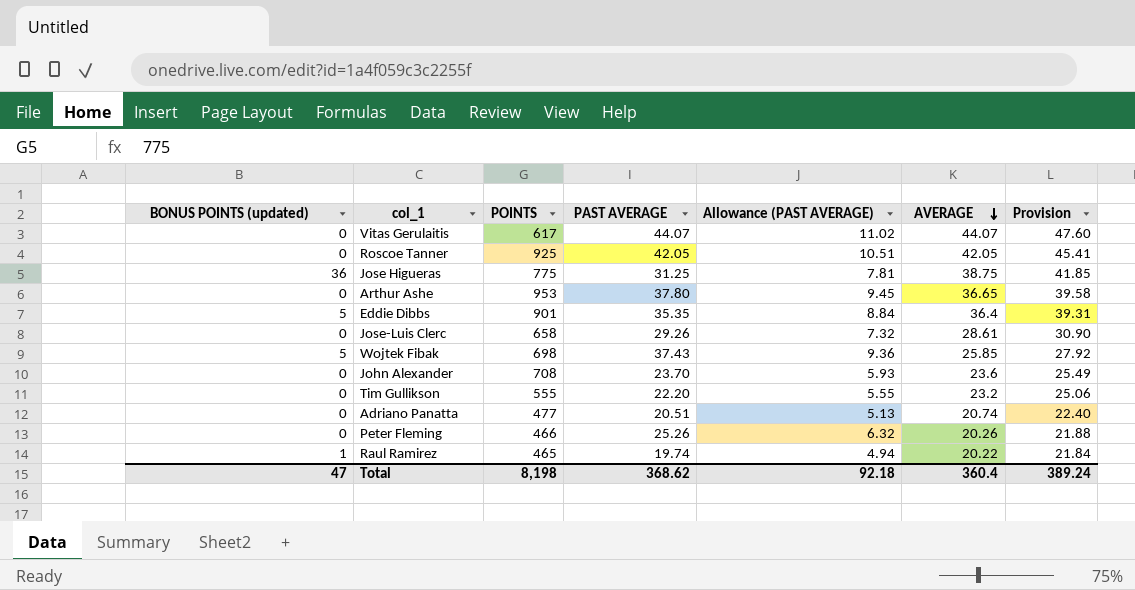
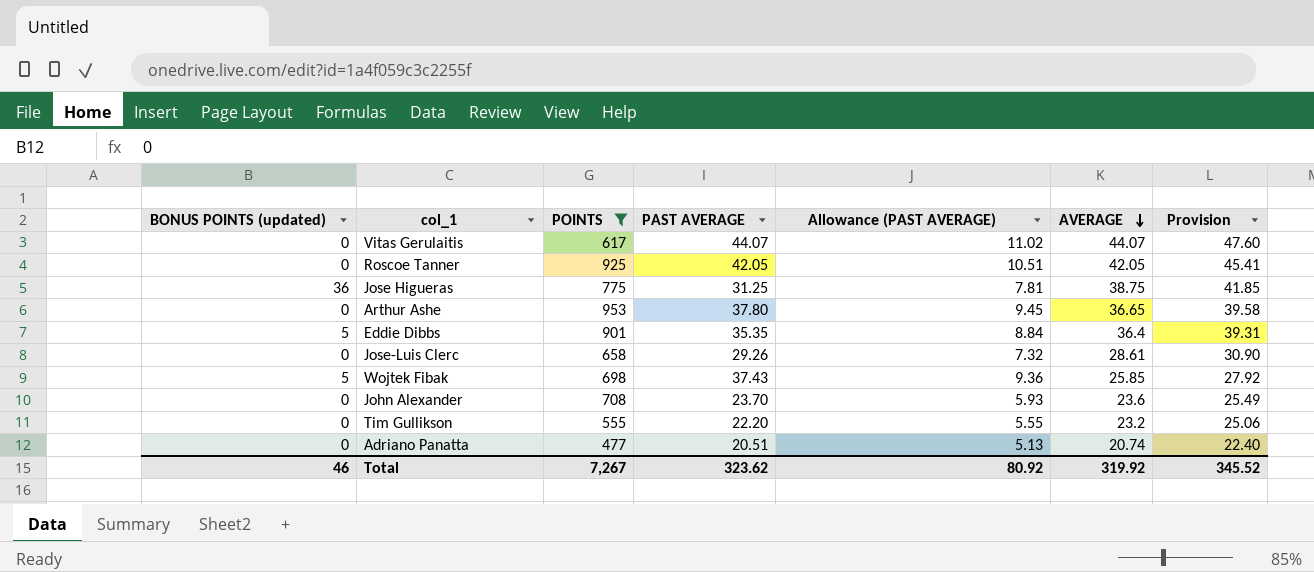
filter: none -> POINTS >= 477
Total | BONUS POINTS (updated): 47 -> 46
Total | POINTS: 8,198 -> 7,267
Total | PAST AVERAGE: 368.62 -> 323.62
Total | Allowance (PAST AVERAGE): 92.18 -> 80.92
Total | AVERAGE: 360.4 -> 319.92
Total | Provision: 389.24 -> 345.52

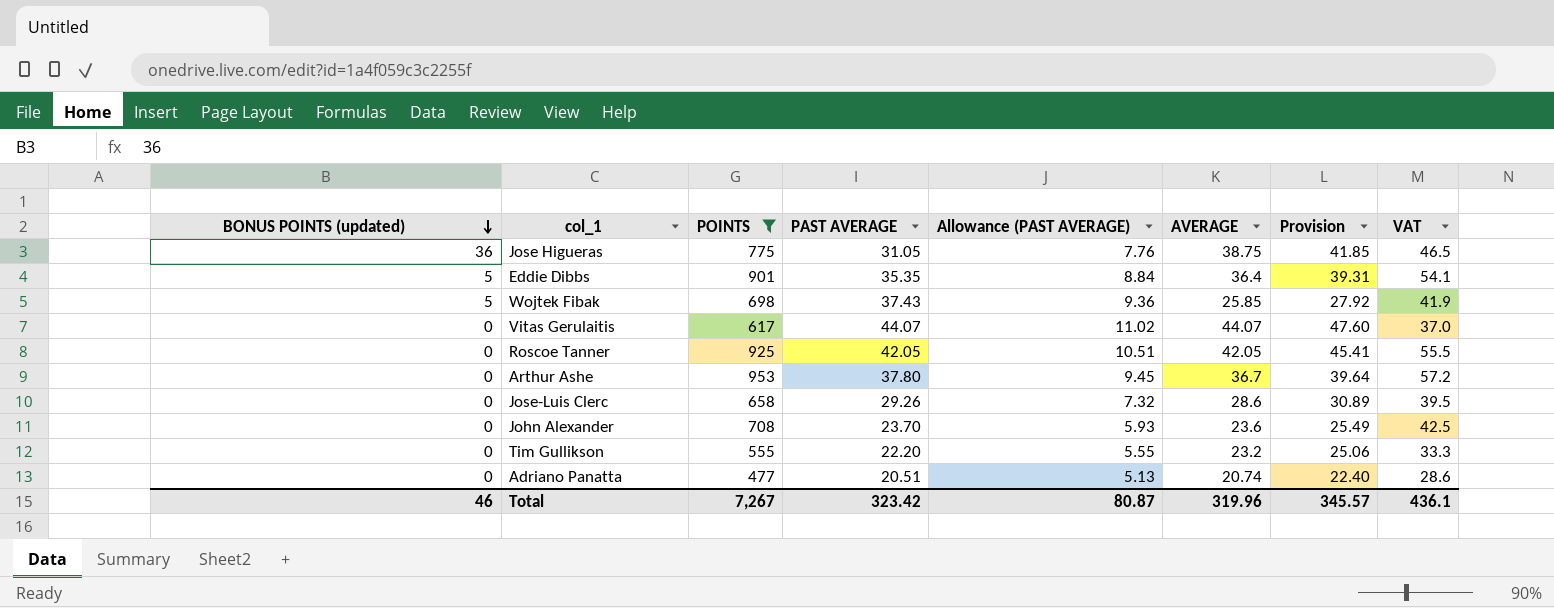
row order: AVERAGE descending -> BONUS POINTS (updated) descending
column VAT | formula: none -> [POINTS] * 0.06
Jose Higueras | PAST AVERAGE: 31.25 -> 31.05
Jose Higueras | Allowance (PAST AVERAGE): 7.81 -> 7.76
Arthur Ashe | AVERAGE: 36.65 -> 36.7
Arthur Ashe | Provision: 39.58 -> 39.64
Jose-Luis Clerc | AVERAGE: 28.61 -> 28.6
Jose-Luis Clerc | Provision: 30.90 -> 30.89
Total | PAST AVERAGE: 323.62 -> 323.42
Total | Allowance (PAST AVERAGE): 80.92 -> 80.87
Total | AVERAGE: 319.92 -> 319.96
Total | Provision: 345.52 -> 345.57

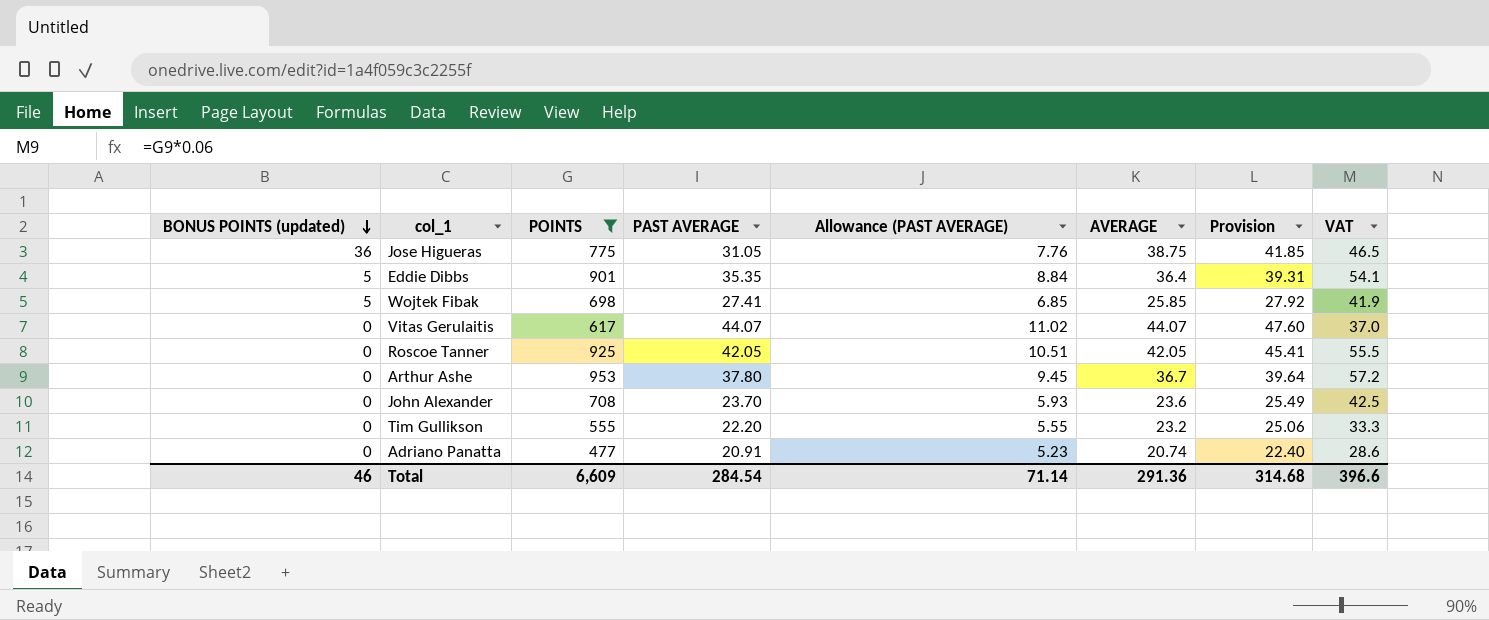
row Jose-Luis Clerc: 0 | 658 | 29.26 | 7.32 | 28.6 | 30.89 | 39.5 -> none
Wojtek Fibak | PAST AVERAGE: 37.43 -> 27.41
Wojtek Fibak | Allowance (PAST AVERAGE): 9.36 -> 6.85
Adriano Panatta | PAST AVERAGE: 20.51 -> 20.91
Adriano Panatta | Allowance (PAST AVERAGE): 5.13 -> 5.23
Total | POINTS: 7,267 -> 6,609
Total | PAST AVERAGE: 323.42 -> 284.54
Total | Allowance (PAST AVERAGE): 80.87 -> 71.14
Total | AVERAGE: 319.96 -> 291.36
Total | Provision: 345.57 -> 314.68
Total | VAT: 436.1 -> 396.6

